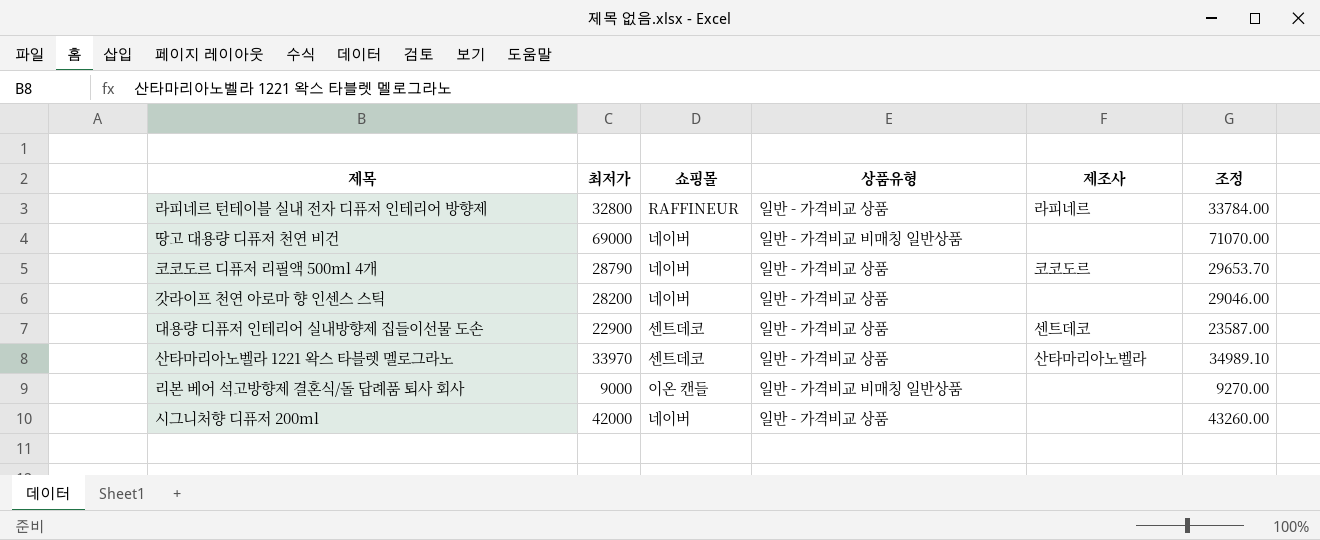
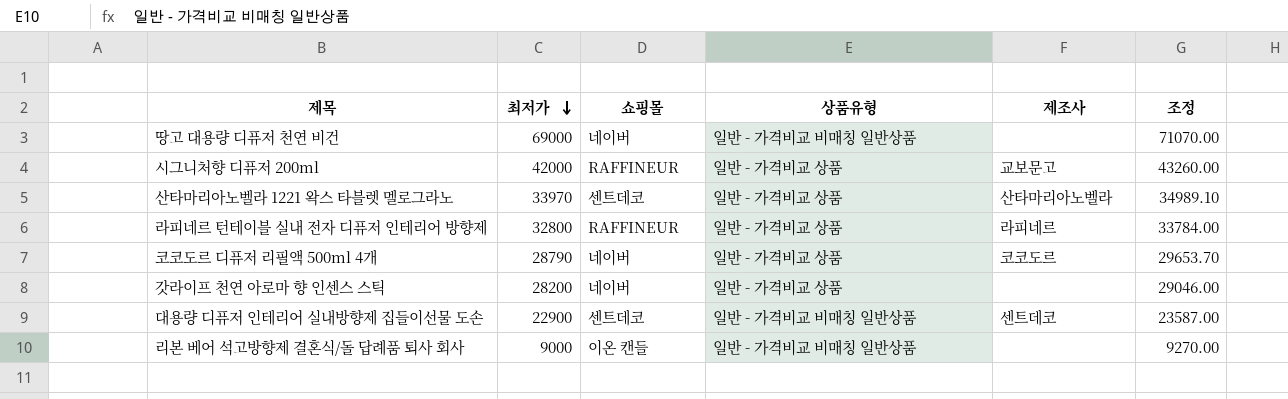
row order: none -> 최저가 descending
시그니처향 디퓨저 200ml | 쇼핑몰: 네이버 -> RAFFINEUR
시그니처향 디퓨저 200ml | 제조사: none -> 교보문고
대용량 디퓨저 인테리어 실내방향제 집들이선물 도손 | 상품유형: 일반 - 가격비교 상품 -> 일반 - 가격비교 비매칭 일반상품

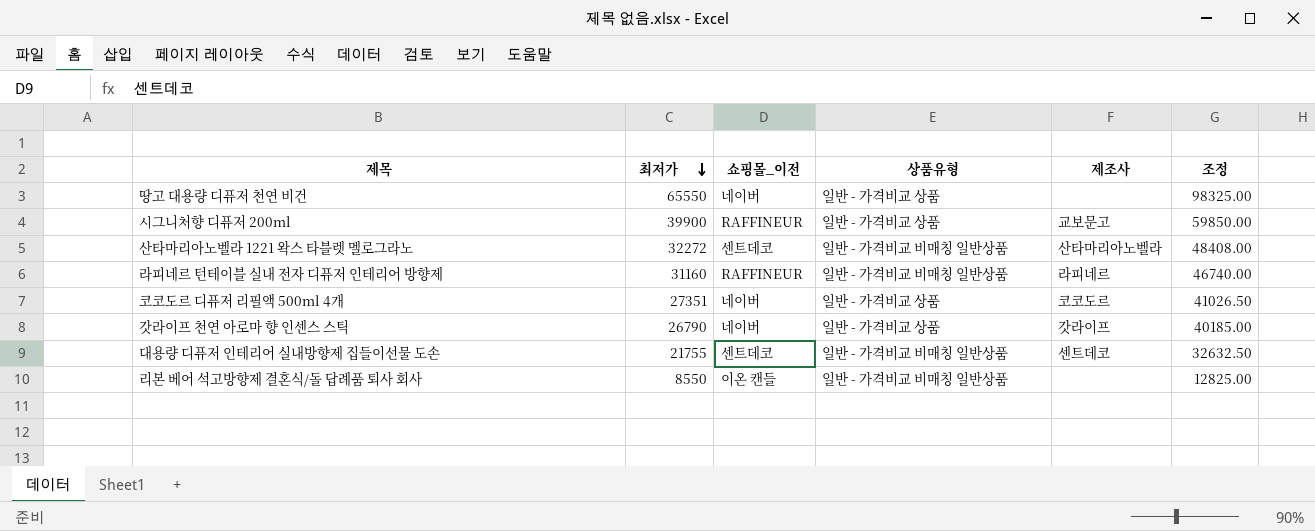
column name: 쇼핑몰 -> 쇼핑몰_이전
column 조정 | formula: [최저가] * 1.03 -> [최저가] * 1.5
땅고 대용량 디퓨저 천연 비건 | 최저가: 69000 -> 65550
땅고 대용량 디퓨저 천연 비건 | 상품유형: 일반 - 가격비교 비매칭 일반상품 -> 일반 - 가격비교 상품
시그니처향 디퓨저 200ml | 최저가: 42000 -> 39900
산타마리아노벨라 1221 왁스 타블렛 멜로그라노 | 최저가: 33970 -> 32272
산타마리아노벨라 1221 왁스 타블렛 멜로그라노 | 상품유형: 일반 - 가격비교 상품 -> 일반 - 가격비교 비매칭 일반상품
라피네르 턴테이블 실내 전자 디퓨저 인테리어 방향제 | 최저가: 32800 -> 31160
라피네르 턴테이블 실내 전자 디퓨저 인테리어 방향제 | 상품유형: 일반 - 가격비교 상품 -> 일반 - 가격비교 비매칭 일반상품
코코도르 디퓨저 리필액 500ml 4개 | 최저가: 28790 -> 27351
갓라이프 천연 아로마 향 인센스 스틱 | 최저가: 28200 -> 26790
갓라이프 천연 아로마 향 인센스 스틱 | 제조사: none -> 갓라이프
대용량 디퓨저 인테리어 실내방향제 집들이선물 도손 | 최저가: 22900 -> 21755
리본 베어 석고방향제 결혼식/돌 답례품 퇴사 회사 | 최저가: 9000 -> 8550

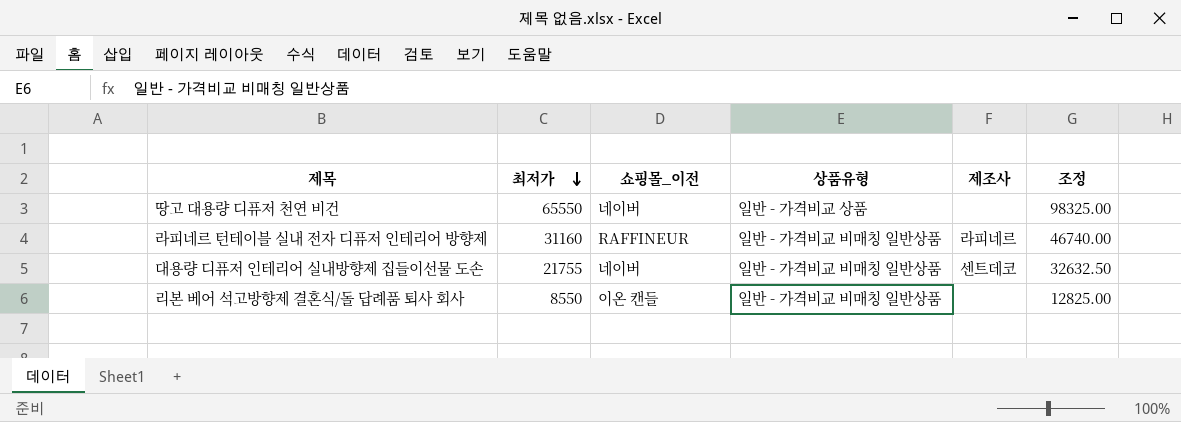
row 시그니처향 디퓨저 200ml: 39900 | RAFFINEUR | 일반 - 가격비교 상품 | 교보문고 | 59850.00 -> none
row 산타마리아노벨라 1221 왁스 타블렛 멜로그라노: 32272 | 센트데코 | 일반 - 가격비교 비매칭 일반상품 | 산타마리아노벨라 | 48408.00 -> none
row 코코도르 디퓨저 리필액 500ml 4개: 27351 | 네이버 | 일반 - 가격비교 상품 | 코코도르 | 41026.50 -> none
row 갓라이프 천연 아로마 향 인센스 스틱: 26790 | 네이버 | 일반 - 가격비교 상품 | 갓라이프 | 40185.00 -> none
대용량 디퓨저 인테리어 실내방향제 집들이선물 도손 | 쇼핑몰_이전: 센트데코 -> 네이버

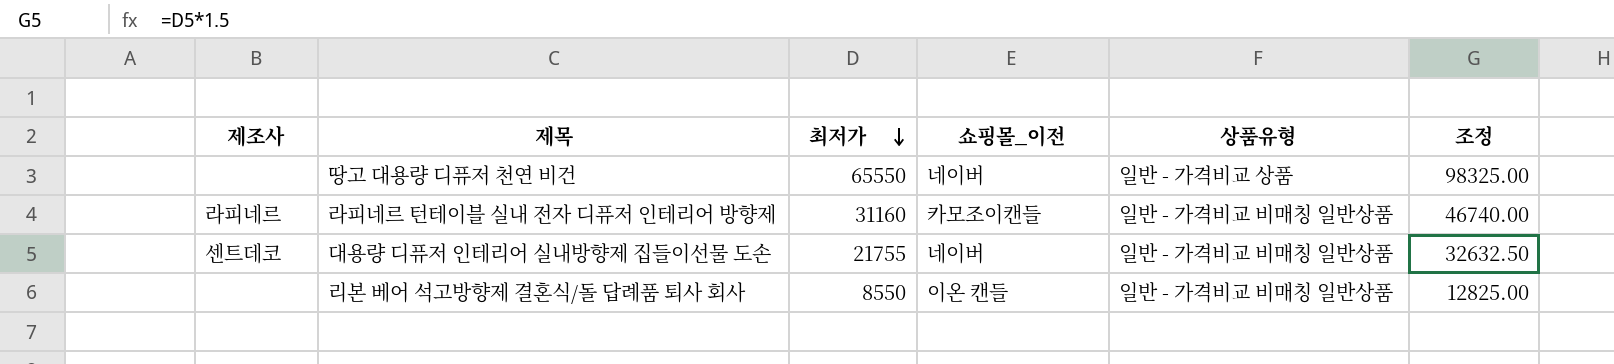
column 제조사 | position: 5 -> 1
라피네르 턴테이블 실내 전자 디퓨저 인테리어 방향제 | 쇼핑몰_이전: RAFFINEUR -> 카모조이캔들

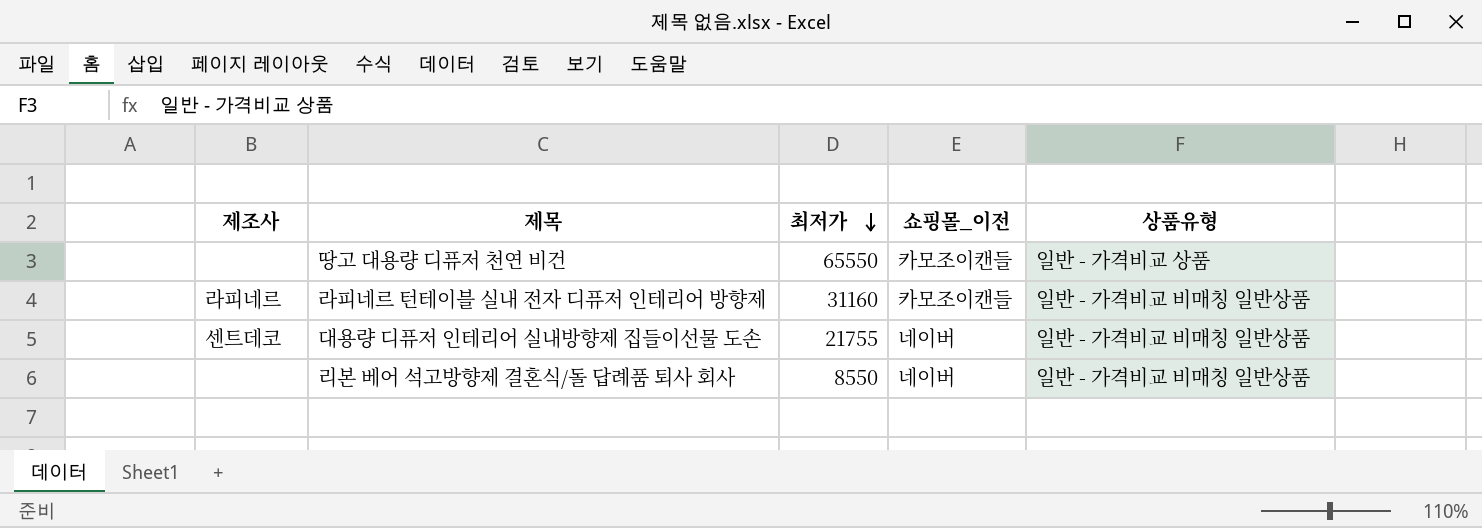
column 조정 | formula: [최저가] * 1.5 -> none
땅고 대용량 디퓨저 천연 비건 | 쇼핑몰_이전: 네이버 -> 카모조이캔들
리본 베어 석고방향제 결혼식/돌 답례품 퇴사 회사 | 쇼핑몰_이전: 이온 캔들 -> 네이버

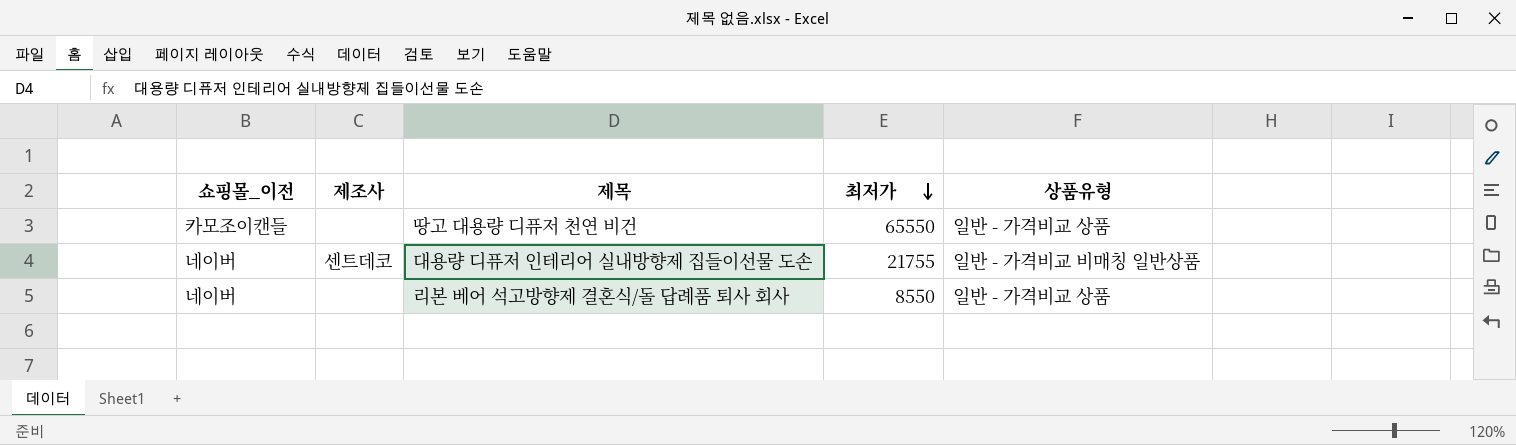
column 쇼핑몰_이전 | position: 4 -> 1
row 라피네르 턴테이블 실내 전자 디퓨저 인테리어 방향제: 라피네르 | 31160 | 카모조이캔들 | 일반 - 가격비교 비매칭 일반상품 -> none
리본 베어 석고방향제 결혼식/돌 답례품 퇴사 회사 | 상품유형: 일반 - 가격비교 비매칭 일반상품 -> 일반 - 가격비교 상품

